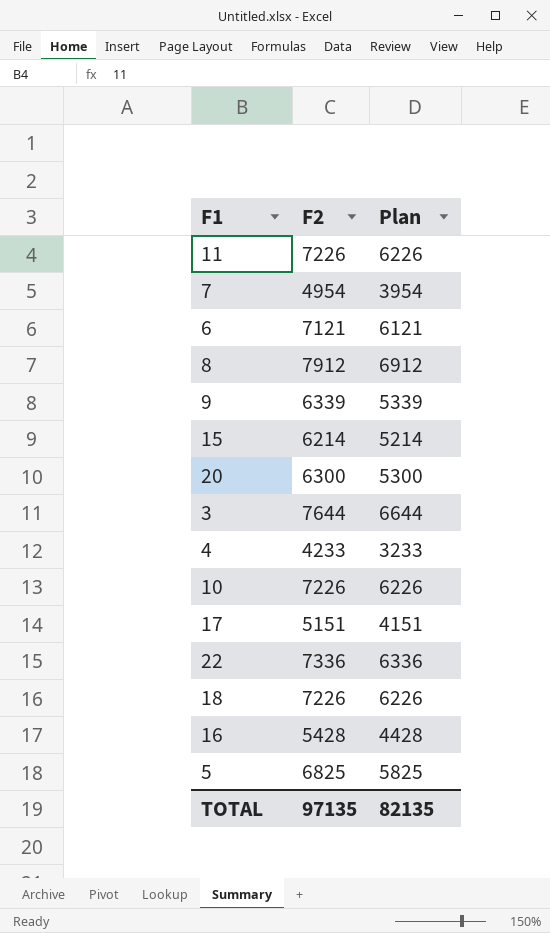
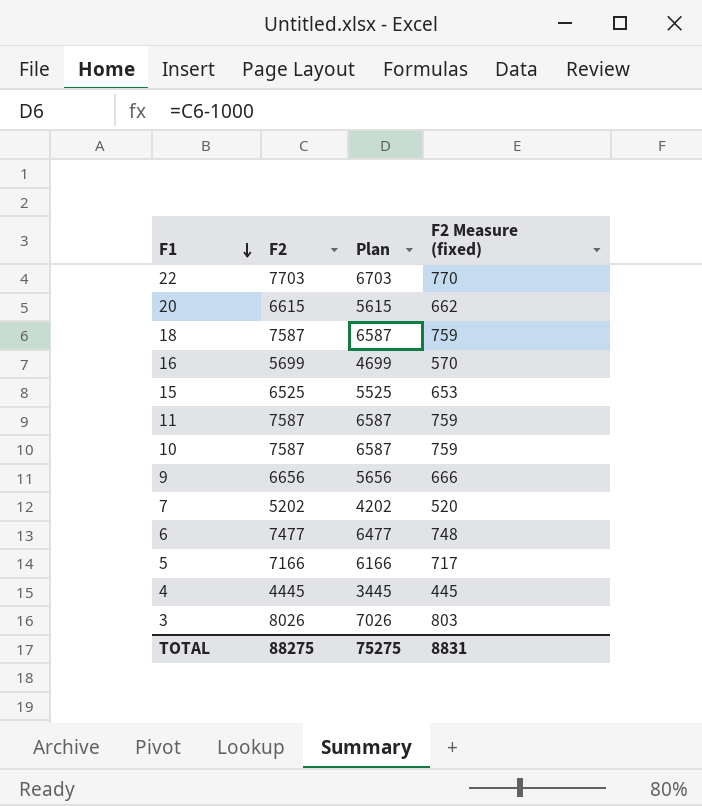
row order: none -> F1 descending
column F2 Measure (fixed) | formula: none -> [F2] * 0.1
row 8: 7912 | 6912 -> none
row 17: 5151 | 4151 -> none
22 | F2: 7336 -> 7703
22 | Plan: 6336 -> 6703
20 | F2: 6300 -> 6615
20 | Plan: 5300 -> 5615
18 | F2: 7226 -> 7587
18 | Plan: 6226 -> 6587
16 | F2: 5428 -> 5699
16 | Plan: 4428 -> 4699
15 | F2: 6214 -> 6525
15 | Plan: 5214 -> 5525
11 | F2: 7226 -> 7587
11 | Plan: 6226 -> 6587
10 | F2: 7226 -> 7587
10 | Plan: 6226 -> 6587
9 | F2: 6339 -> 6656
9 | Plan: 5339 -> 5656
7 | F2: 4954 -> 5202
7 | Plan: 3954 -> 4202
6 | F2: 7121 -> 7477
6 | Plan: 6121 -> 6477
5 | F2: 6825 -> 7166
5 | Plan: 5825 -> 6166
4 | F2: 4233 -> 4445
4 | Plan: 3233 -> 3445
3 | F2: 7644 -> 8026
3 | Plan: 6644 -> 7026
TOTAL | F2: 97135 -> 88275
TOTAL | Plan: 82135 -> 75275

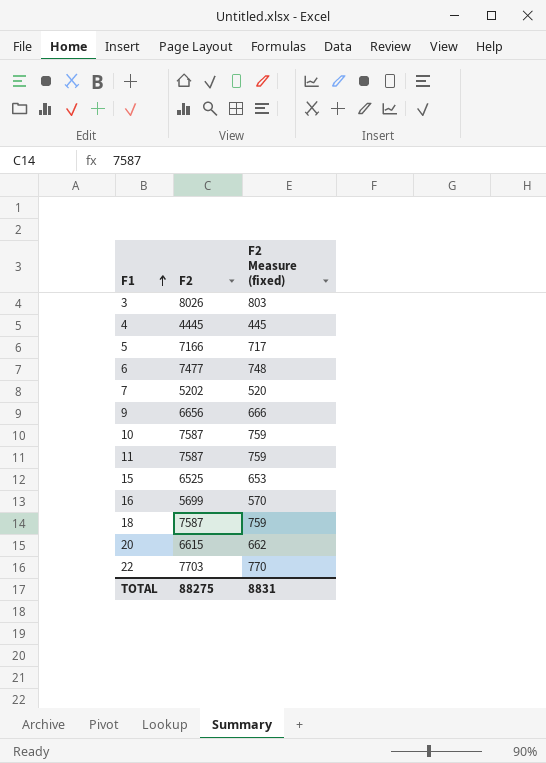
row order: F1 descending -> F1 ascending
column Plan | formula: [F2] - 1000 -> none

